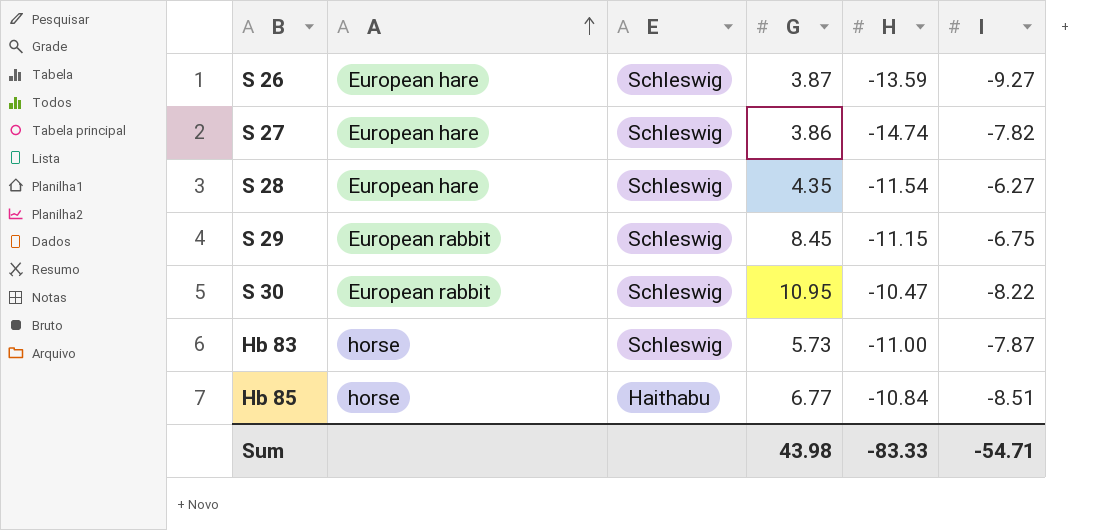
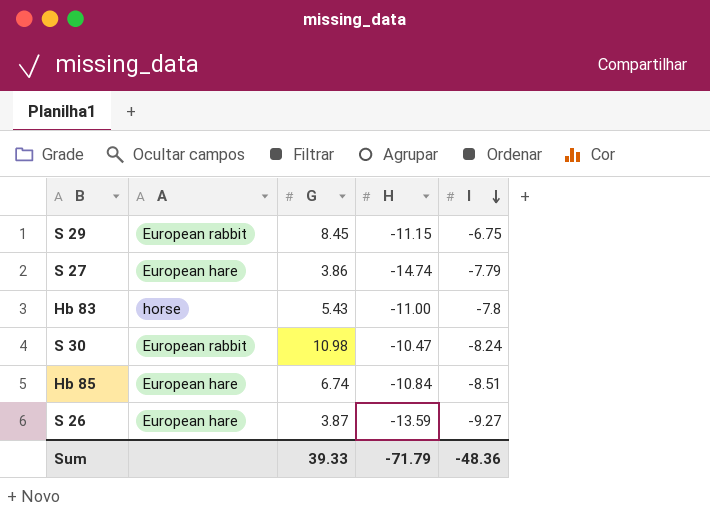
row order: A ascending -> I descending
column E | position: 3 -> none
row S 28: European hare | Schleswig | 4.35 | -11.54 | -6.27 -> none
S 27 | I: -7.82 -> -7.79
Hb 83 | G: 5.73 -> 5.43
Hb 83 | I: -7.87 -> -7.8
S 30 | G: 10.95 -> 10.98
S 30 | I: -8.22 -> -8.24
Hb 85 | A: horse -> European hare
Hb 85 | G: 6.77 -> 6.74
Sum | G: 43.98 -> 39.33
Sum | H: -83.33 -> -71.79
Sum | I: -54.71 -> -48.36

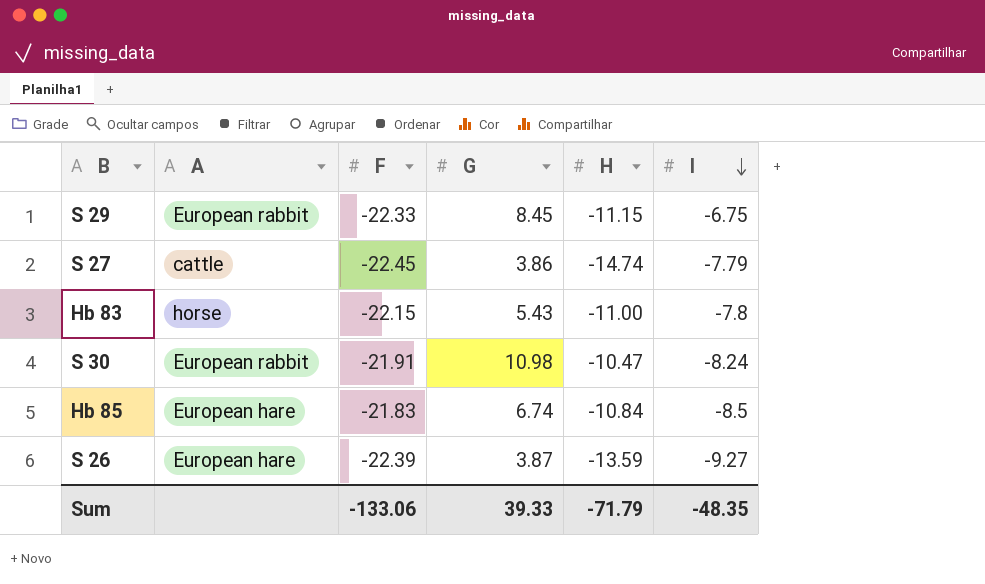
column F | position: none -> 3
S 27 | A: European hare -> cattle
Hb 85 | I: -8.51 -> -8.5
Sum | I: -48.36 -> -48.35

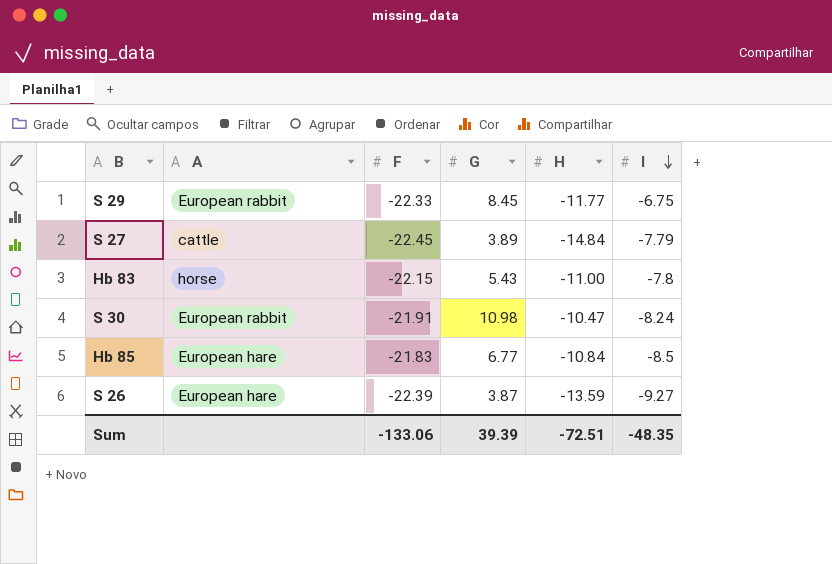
S 29 | H: -11.15 -> -11.77
S 27 | G: 3.86 -> 3.89
S 27 | H: -14.74 -> -14.84
Hb 85 | G: 6.74 -> 6.77
Sum | G: 39.33 -> 39.39
Sum | H: -71.79 -> -72.51

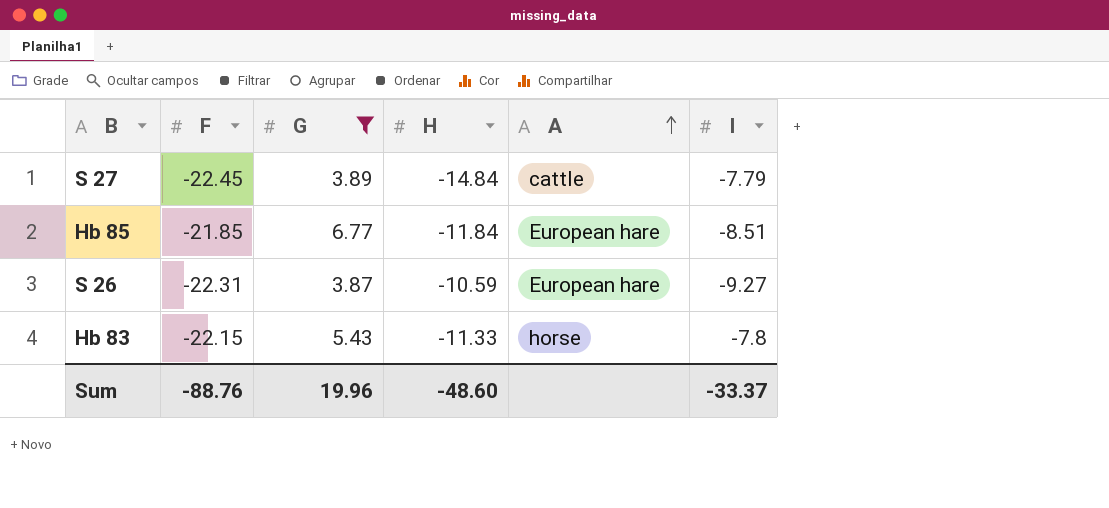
filter: none -> G <= 6.77
row order: I descending -> A ascending
column A | position: 2 -> 5
Hb 85 | F: -21.83 -> -21.85
Hb 85 | H: -10.84 -> -11.84
Hb 85 | I: -8.5 -> -8.51
S 26 | F: -22.39 -> -22.31
S 26 | H: -13.59 -> -10.59
Hb 83 | H: -11.00 -> -11.33
Sum | F: -133.06 -> -88.76
Sum | G: 39.39 -> 19.96
Sum | H: -72.51 -> -48.60
Sum | I: -48.35 -> -33.37

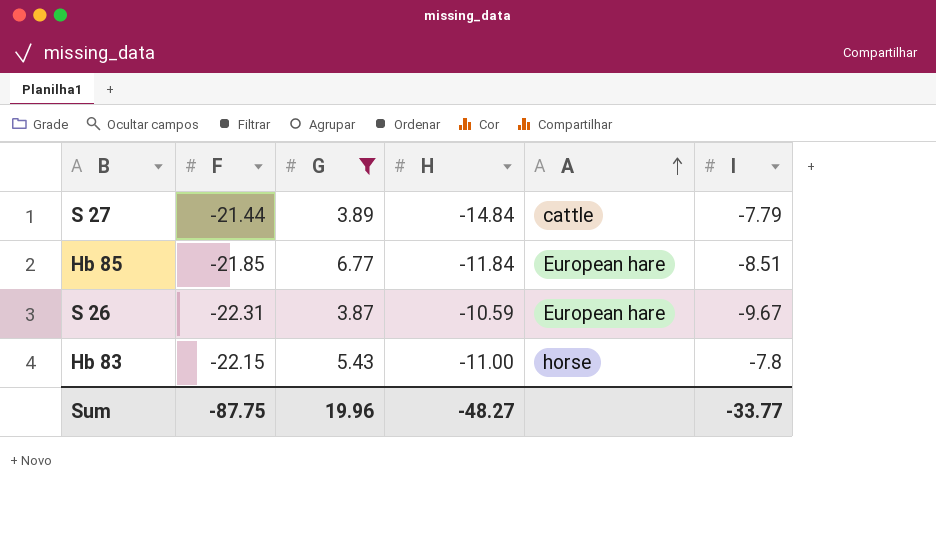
S 27 | F: -22.45 -> -21.44
S 26 | I: -9.27 -> -9.67
Hb 83 | H: -11.33 -> -11.00
Sum | F: -88.76 -> -87.75
Sum | H: -48.60 -> -48.27
Sum | I: -33.37 -> -33.77

